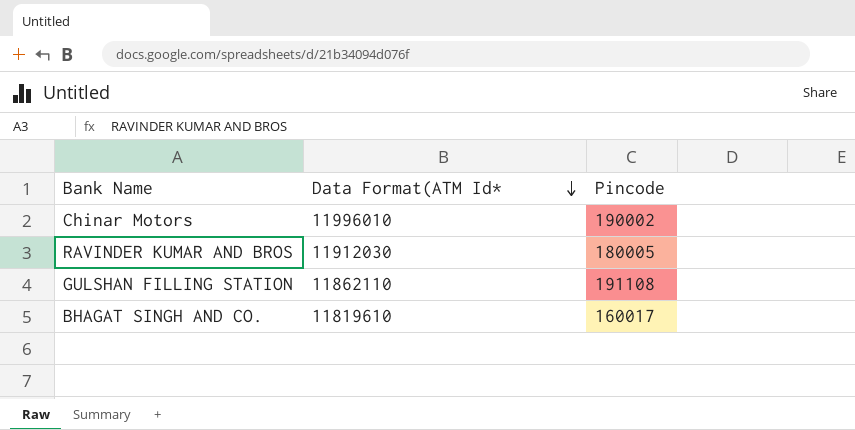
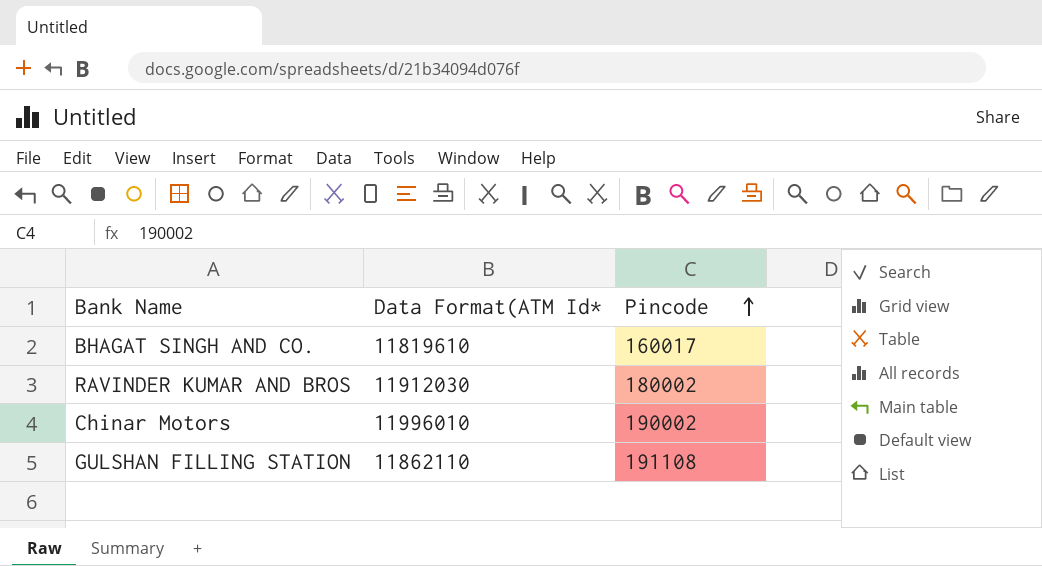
row order: Data Format(ATM Id* descending -> Pincode ascending
RAVINDER KUMAR AND BROS | Pincode: 180005 -> 180002

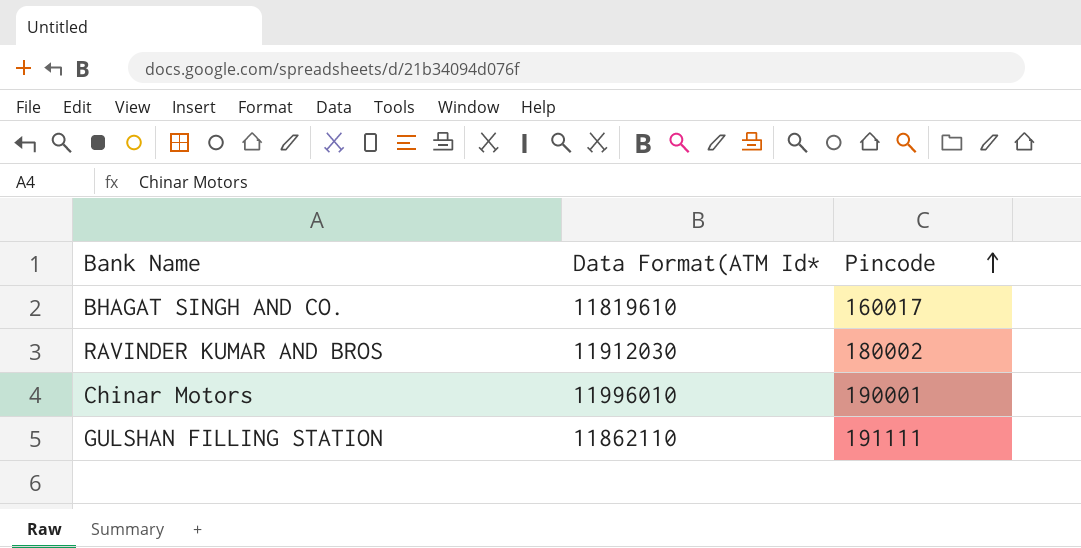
Chinar Motors | Pincode: 190002 -> 190001
GULSHAN FILLING STATION | Pincode: 191108 -> 191111

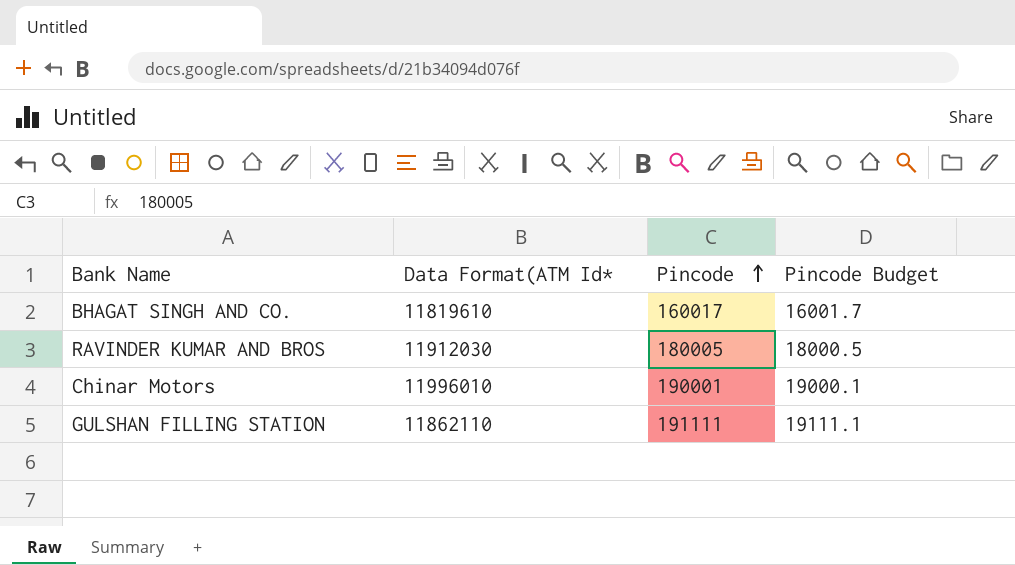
column Pincode Budget | formula: none -> [Pincode] * 0.1
RAVINDER KUMAR AND BROS | Pincode: 180002 -> 180005

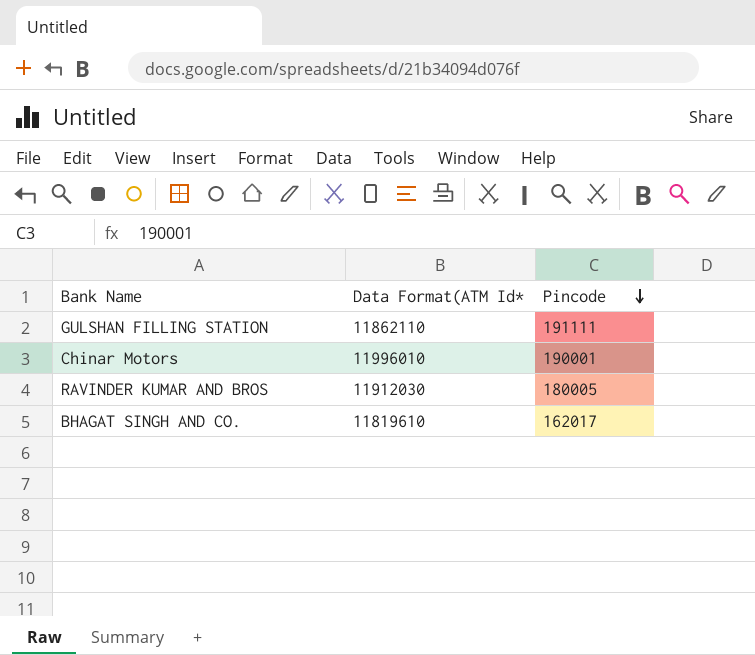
row order: Pincode ascending -> Pincode descending
column Pincode Budget | formula: [Pincode] * 0.1 -> none
BHAGAT SINGH AND CO. | Pincode: 160017 -> 162017

